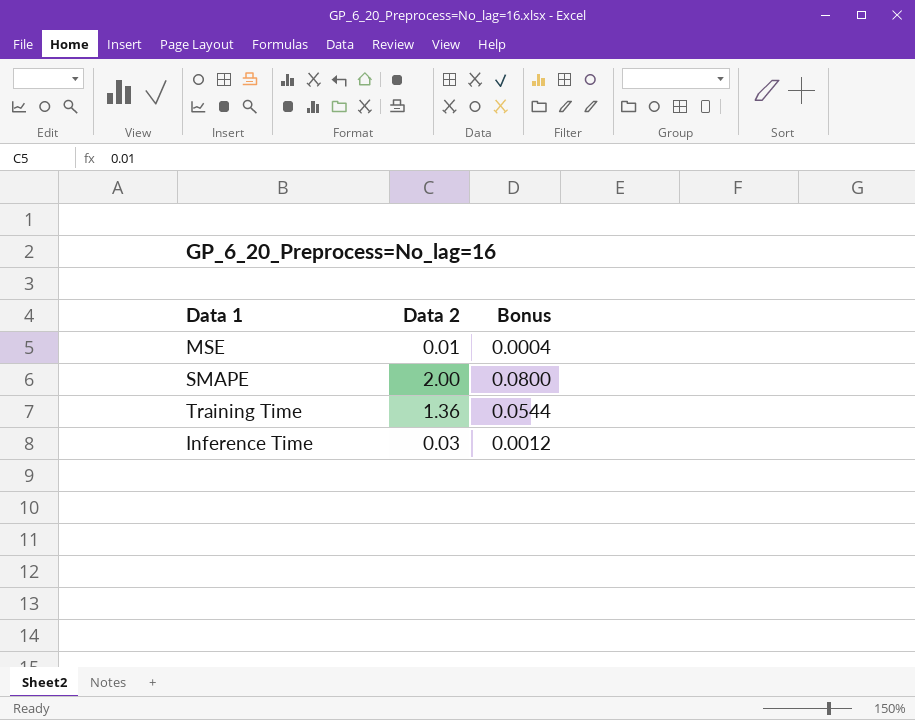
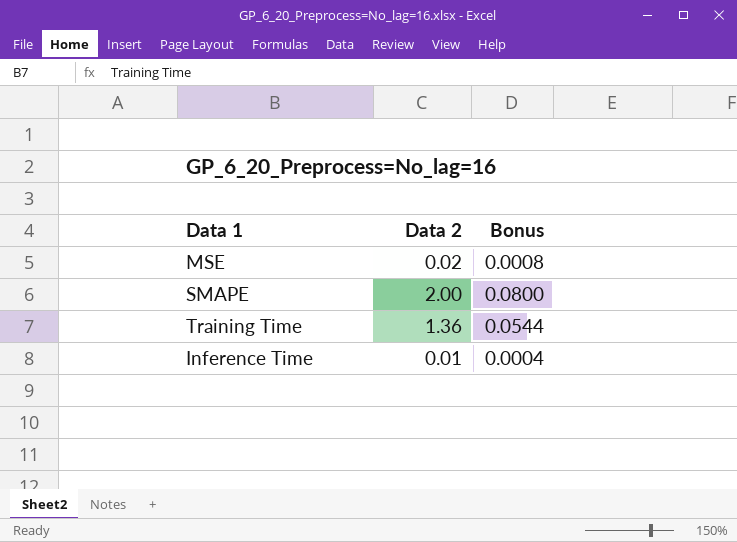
MSE | Data 2: 0.01 -> 0.02
MSE | Bonus: 0.0004 -> 0.0008
Inference Time | Data 2: 0.03 -> 0.01
Inference Time | Bonus: 0.0012 -> 0.0004

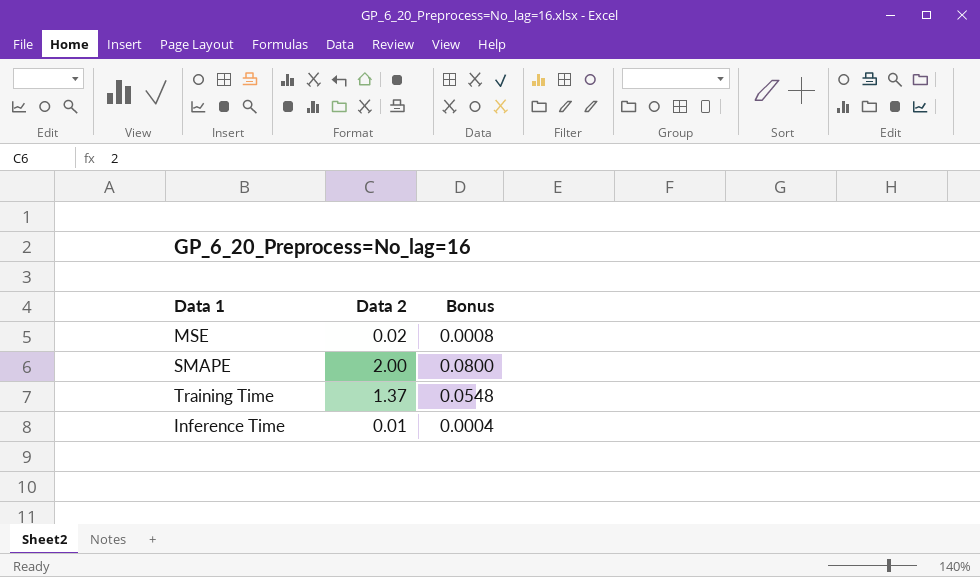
Training Time | Data 2: 1.36 -> 1.37
Training Time | Bonus: 0.0544 -> 0.0548

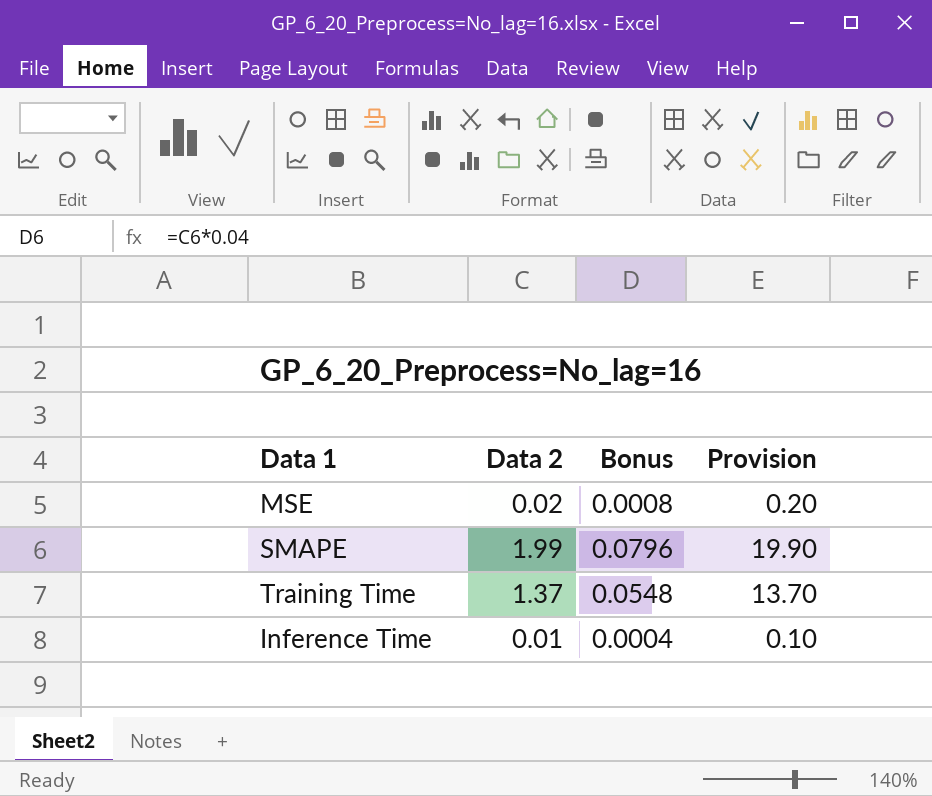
column Provision | formula: none -> [Data 2] * 10
SMAPE | Data 2: 2.00 -> 1.99
SMAPE | Bonus: 0.0800 -> 0.0796

